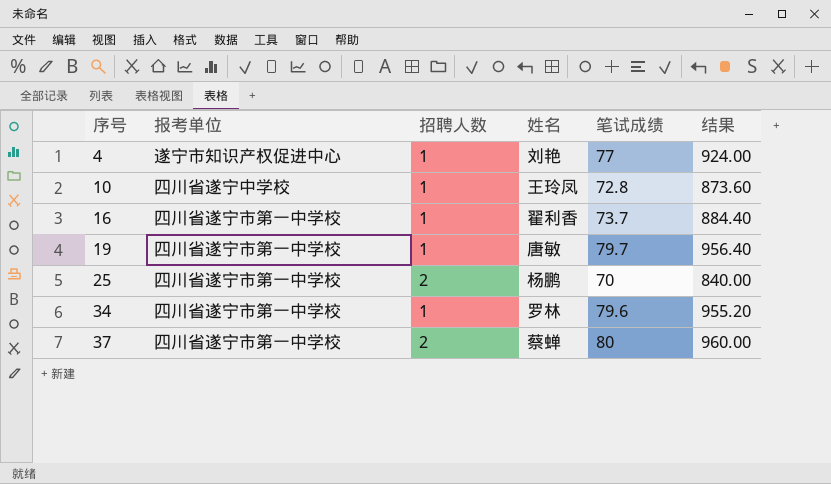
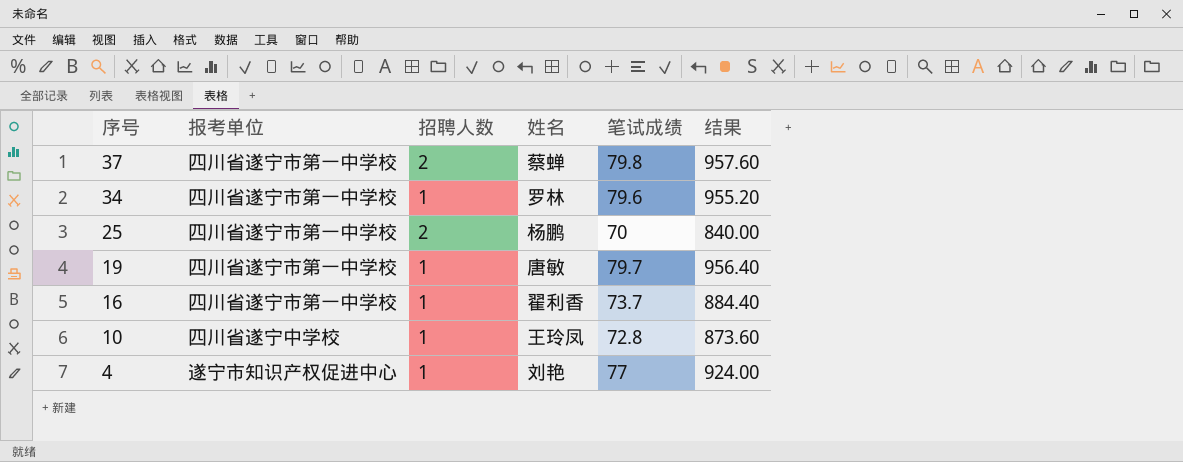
row order: 序号 ascending -> 序号 descending
37 | 笔试成绩: 80 -> 79.8
37 | 结果: 960.00 -> 957.60

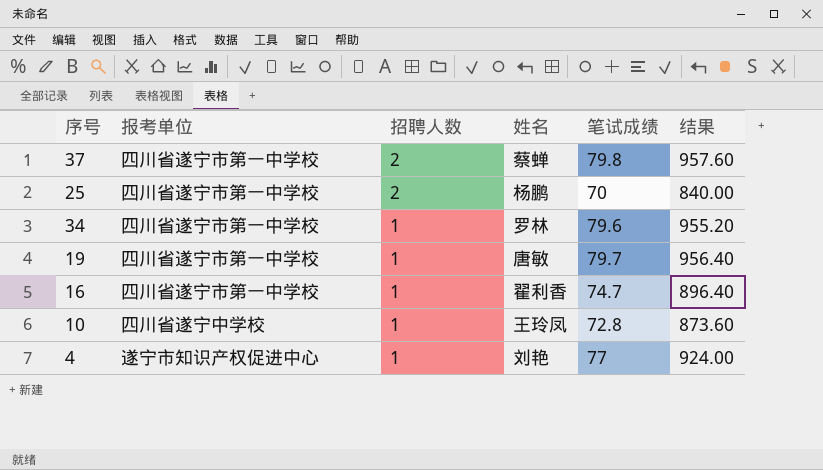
row order: 序号 descending -> 招聘人数 descending
16 | 笔试成绩: 73.7 -> 74.7
16 | 结果: 884.40 -> 896.40

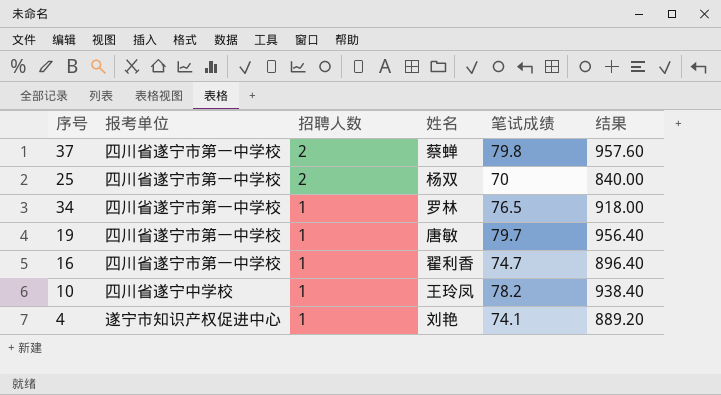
25 | 姓名: 杨鹏 -> 杨双
34 | 笔试成绩: 79.6 -> 76.5
34 | 结果: 955.20 -> 918.00
10 | 笔试成绩: 72.8 -> 78.2
10 | 结果: 873.60 -> 938.40
4 | 笔试成绩: 77 -> 74.1
4 | 结果: 924.00 -> 889.20

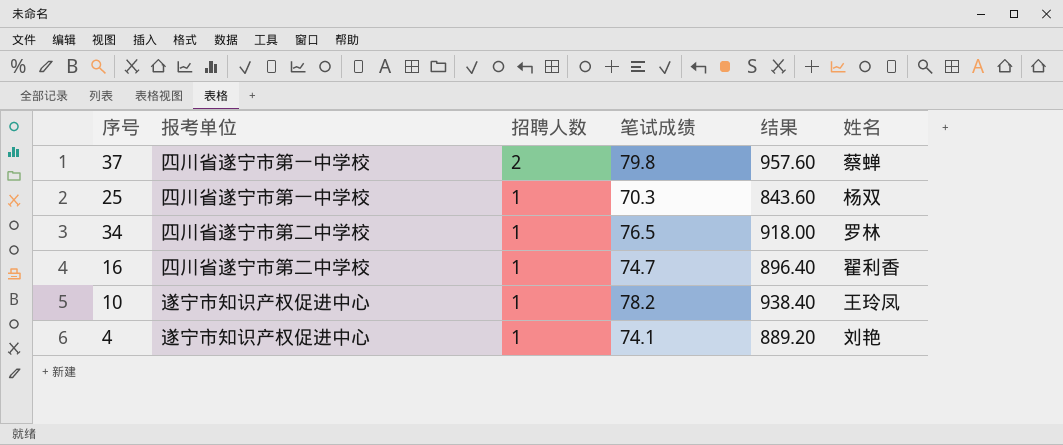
column 姓名 | position: 4 -> 6
row 19: 四川省遂宁市第一中学校 | 1 | 唐敏 | 79.7 | 956.40 -> none
25 | 招聘人数: 2 -> 1
25 | 笔试成绩: 70 -> 70.3
25 | 结果: 840.00 -> 843.60
34 | 报考单位: 四川省遂宁市第一中学校 -> 四川省遂宁市第二中学校
16 | 报考单位: 四川省遂宁市第一中学校 -> 四川省遂宁市第二中学校
10 | 报考单位: 四川省遂宁中学校 -> 遂宁市知识产权促进中心

